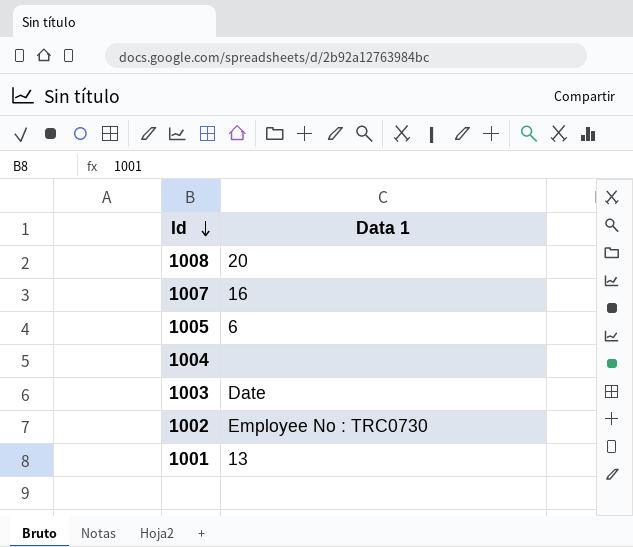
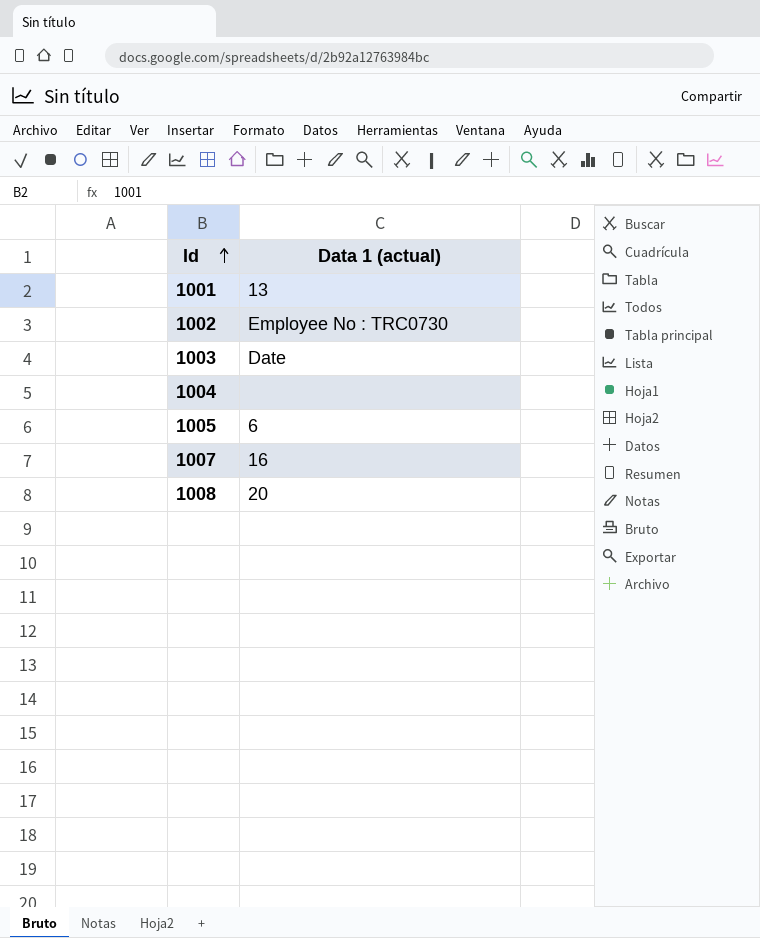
row order: Id descending -> Id ascending
column name: Data 1 -> Data 1 (actual)

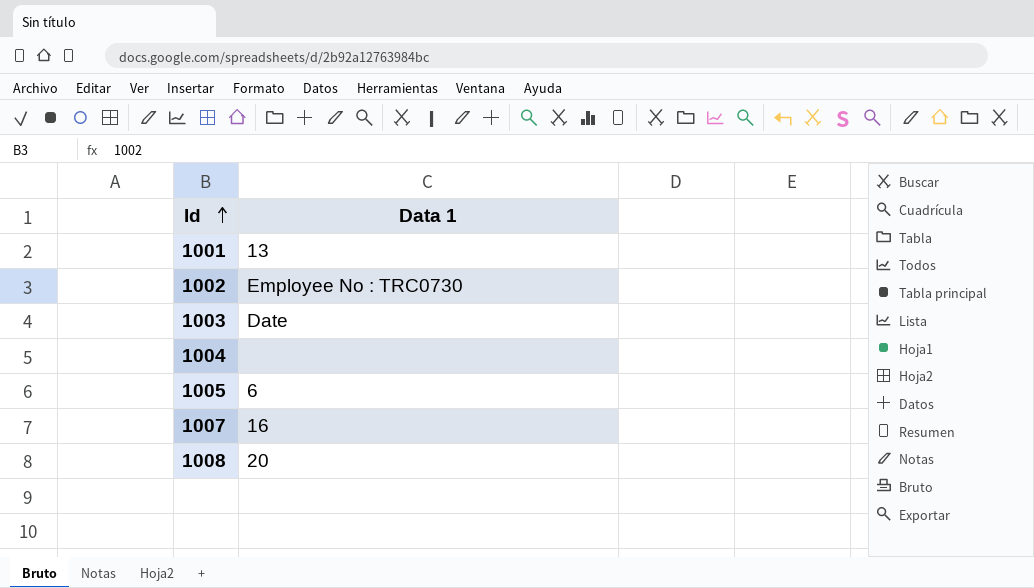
column name: Data 1 (actual) -> Data 1

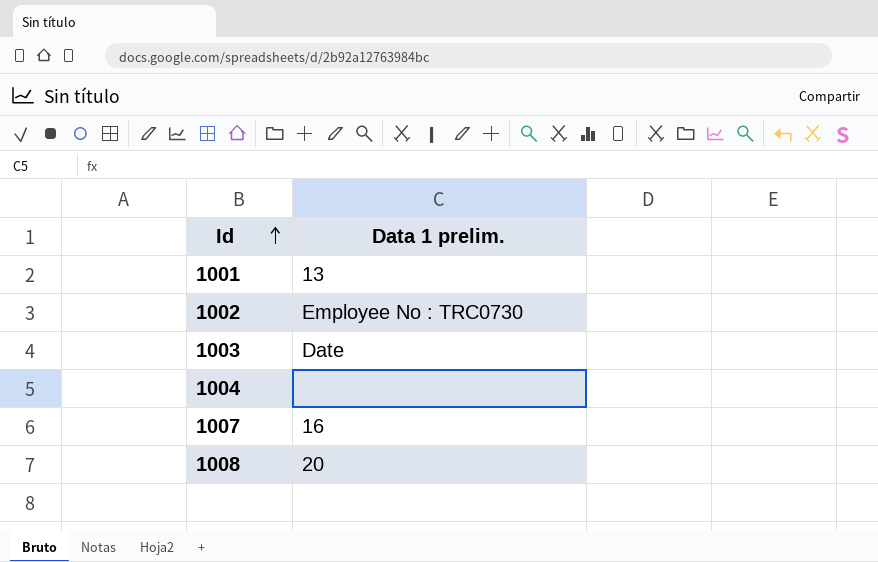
column name: Data 1 -> Data 1 prelim.
row 1005: 6 -> none

